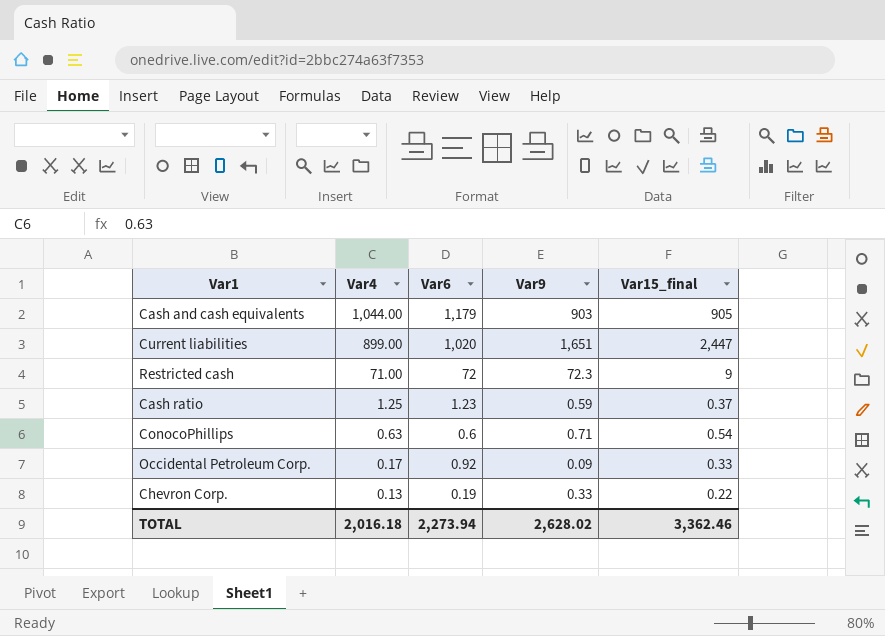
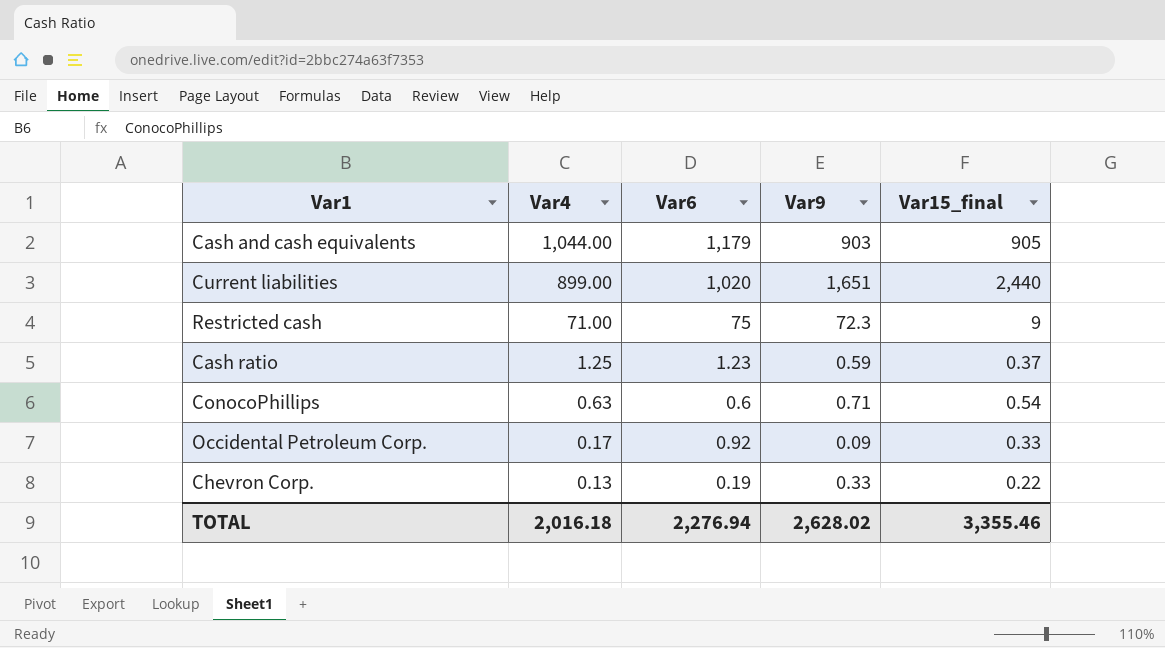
Current liabilities | Var15_final: 2,447 -> 2,440
Restricted cash | Var6: 72 -> 75
TOTAL | Var6: 2,273.94 -> 2,276.94
TOTAL | Var15_final: 3,362.46 -> 3,355.46

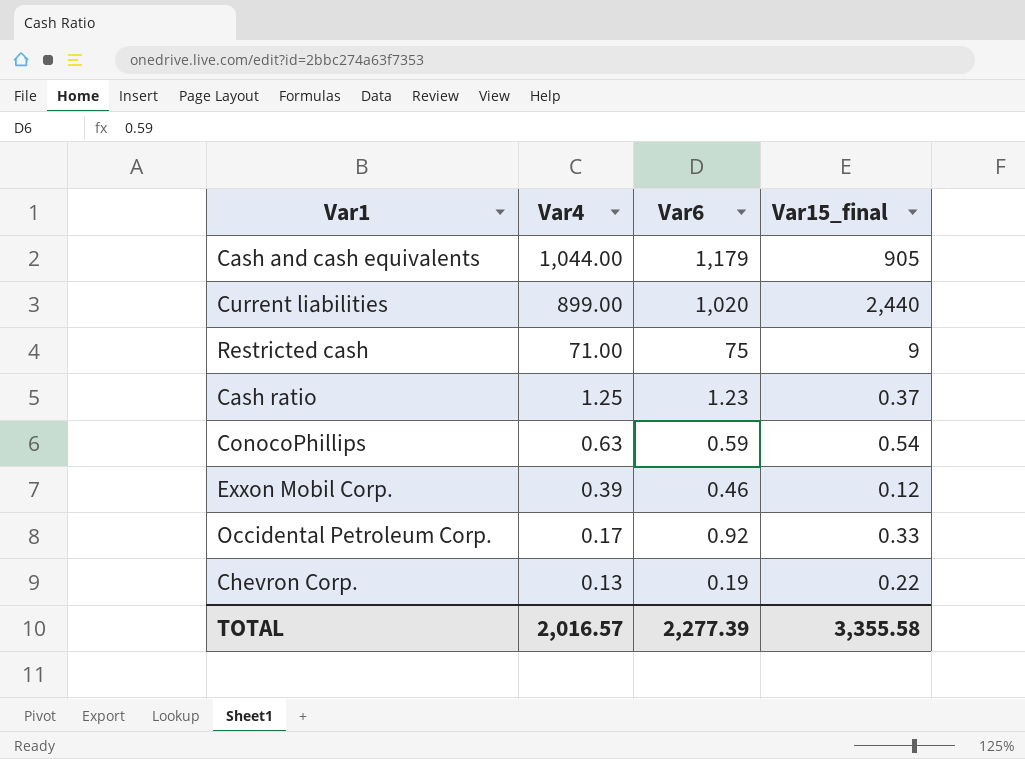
column Var9 | position: 4 -> none
ConocoPhillips | Var6: 0.6 -> 0.59
row Exxon Mobil Corp.: none -> 0.39 | 0.46 | 0.12
TOTAL | Var4: 2,016.18 -> 2,016.57
TOTAL | Var6: 2,276.94 -> 2,277.39
TOTAL | Var15_final: 3,355.46 -> 3,355.58

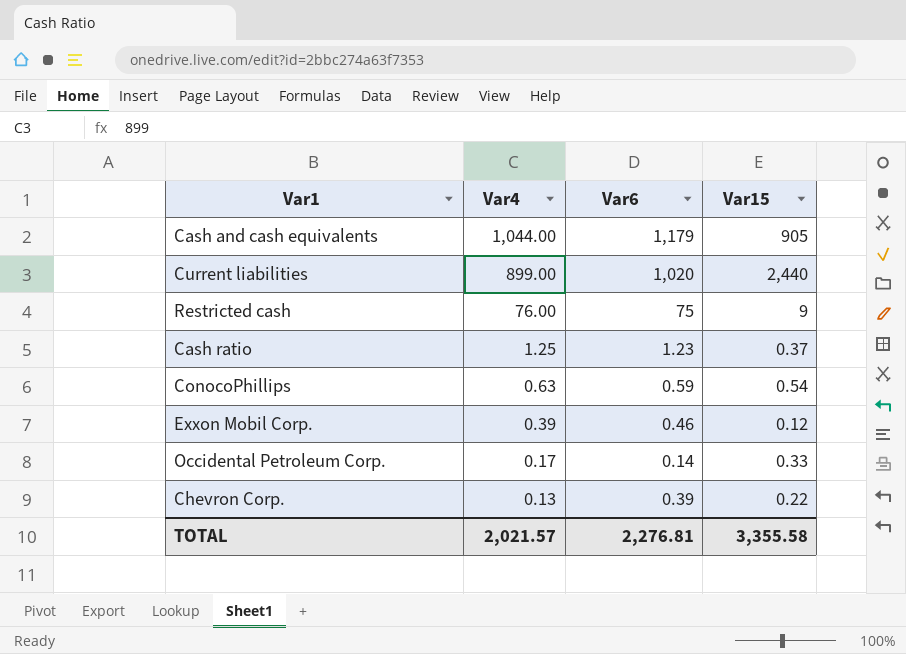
column name: Var15_final -> Var15
Restricted cash | Var4: 71.00 -> 76.00
Occidental Petroleum Corp. | Var6: 0.92 -> 0.14
Chevron Corp. | Var6: 0.19 -> 0.39
TOTAL | Var4: 2,016.57 -> 2,021.57
TOTAL | Var6: 2,277.39 -> 2,276.81

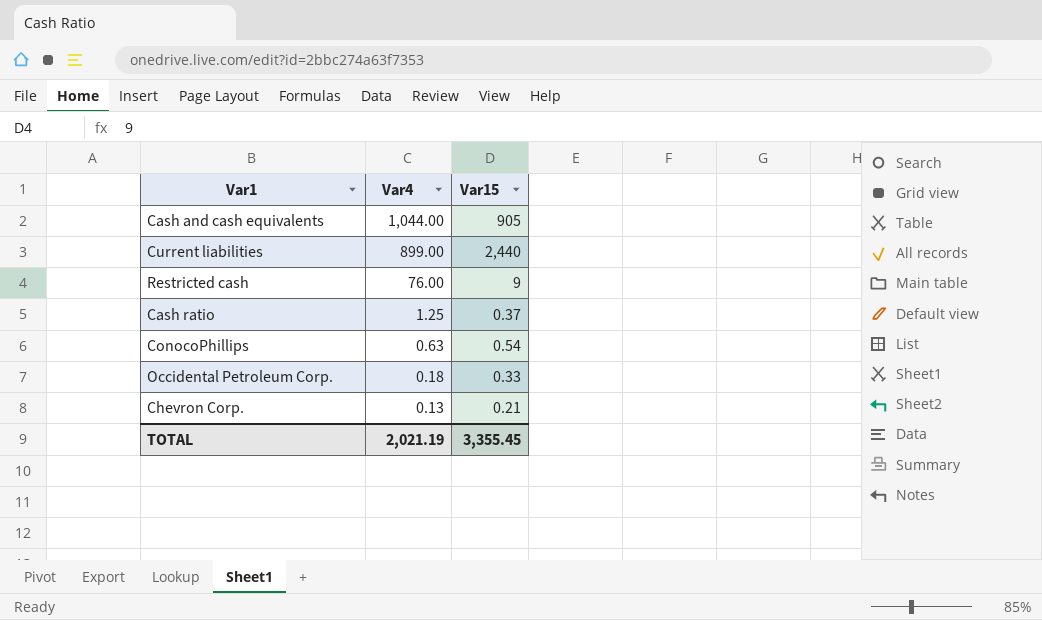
column Var6 | position: 3 -> none
row Exxon Mobil Corp.: 0.39 | 0.46 | 0.12 -> none
Occidental Petroleum Corp. | Var4: 0.17 -> 0.18
Chevron Corp. | Var15: 0.22 -> 0.21
TOTAL | Var4: 2,021.57 -> 2,021.19
TOTAL | Var15: 3,355.58 -> 3,355.45

